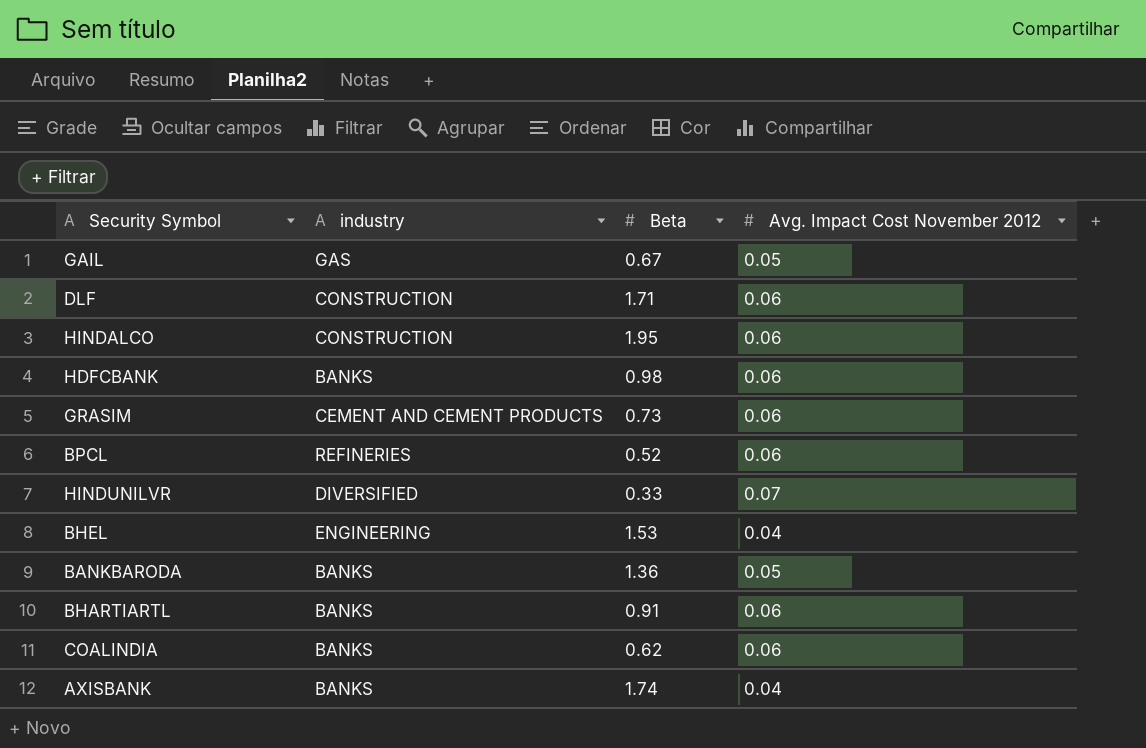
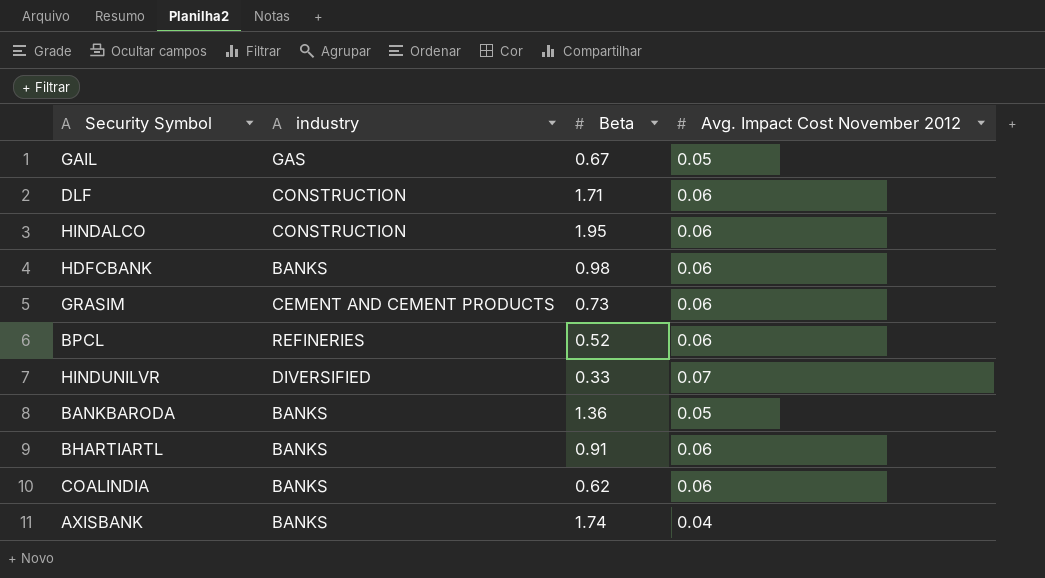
row BHEL: ENGINEERING | 1.53 | 0.04 -> none

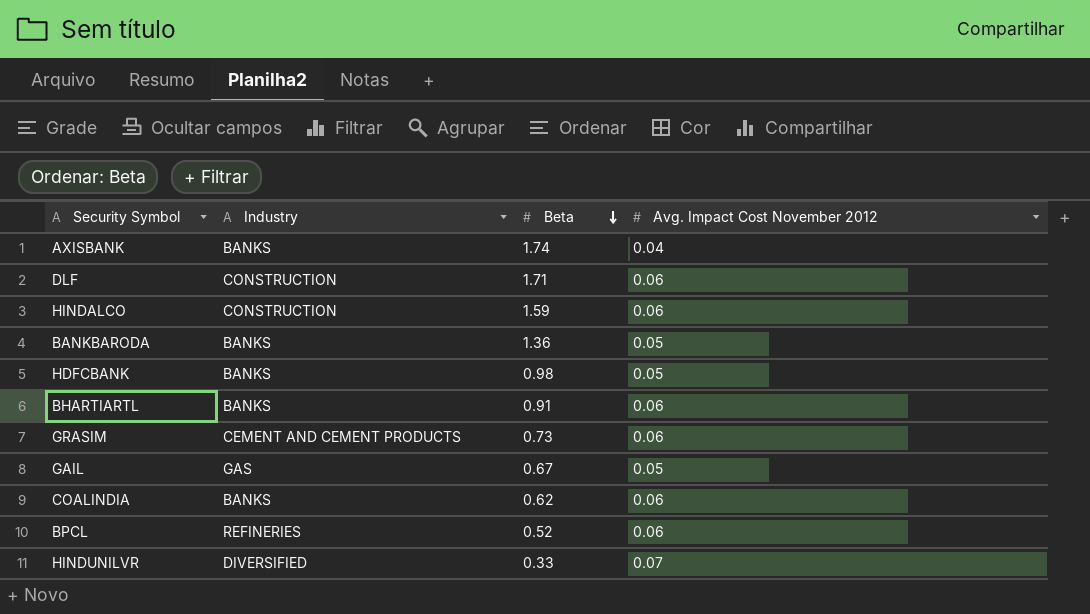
row order: none -> Beta descending
column name: industry -> Industry
HINDALCO | Beta: 1.95 -> 1.59
HDFCBANK | Avg. Impact Cost November 2012: 0.06 -> 0.05

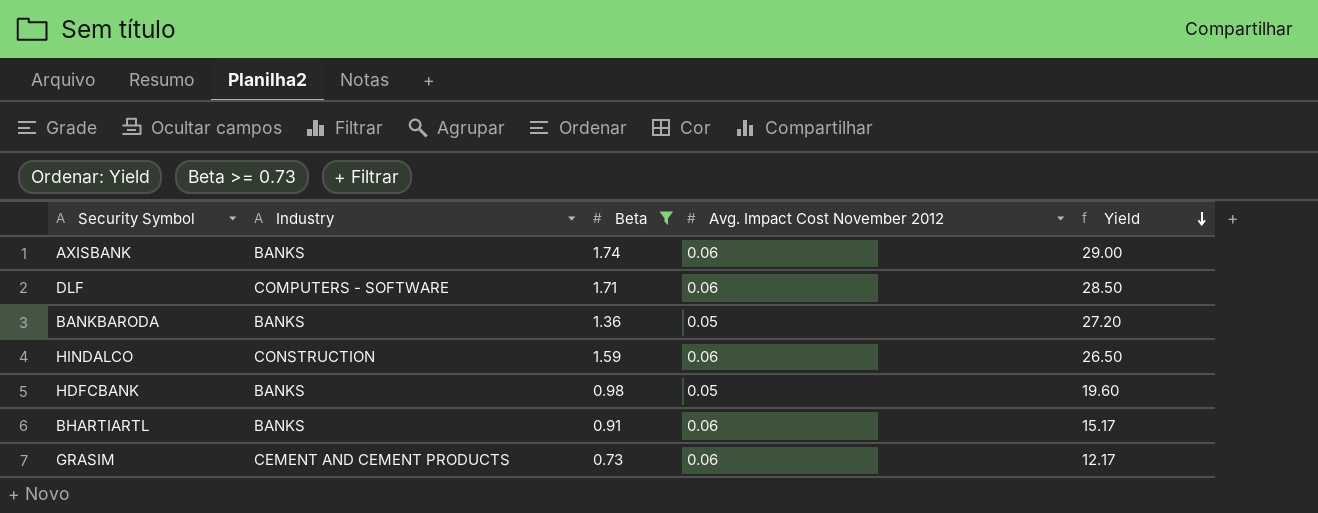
filter: none -> Beta >= 0.73
row order: Beta descending -> Yield descending
column Yield | formula: none -> [Beta] / [Avg. Impact Cost November 2012]
AXISBANK | Avg. Impact Cost November 2012: 0.04 -> 0.06
DLF | Industry: CONSTRUCTION -> COMPUTERS - SOFTWARE

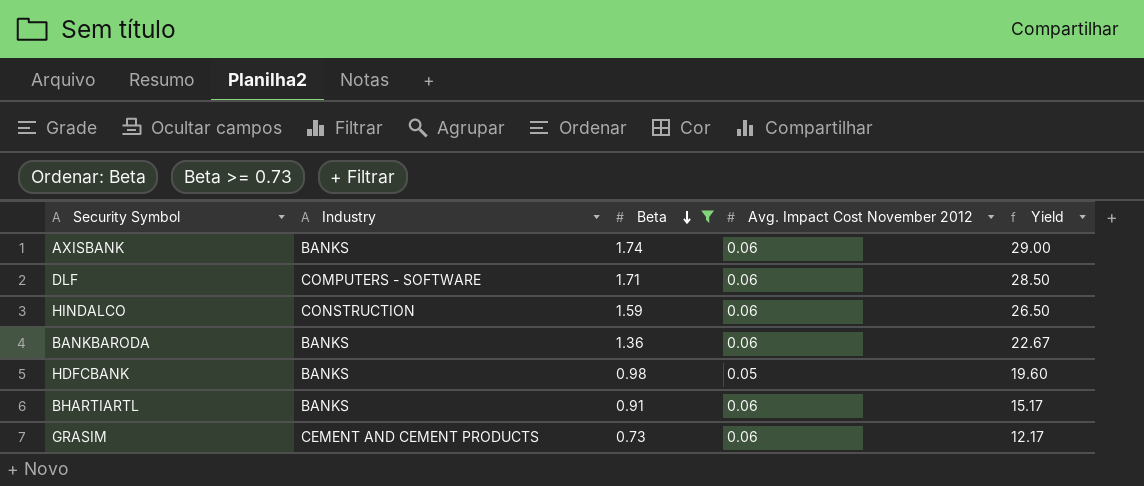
row order: Yield descending -> Beta descending
BANKBARODA | Avg. Impact Cost November 2012: 0.05 -> 0.06
BANKBARODA | Yield: 27.20 -> 22.67

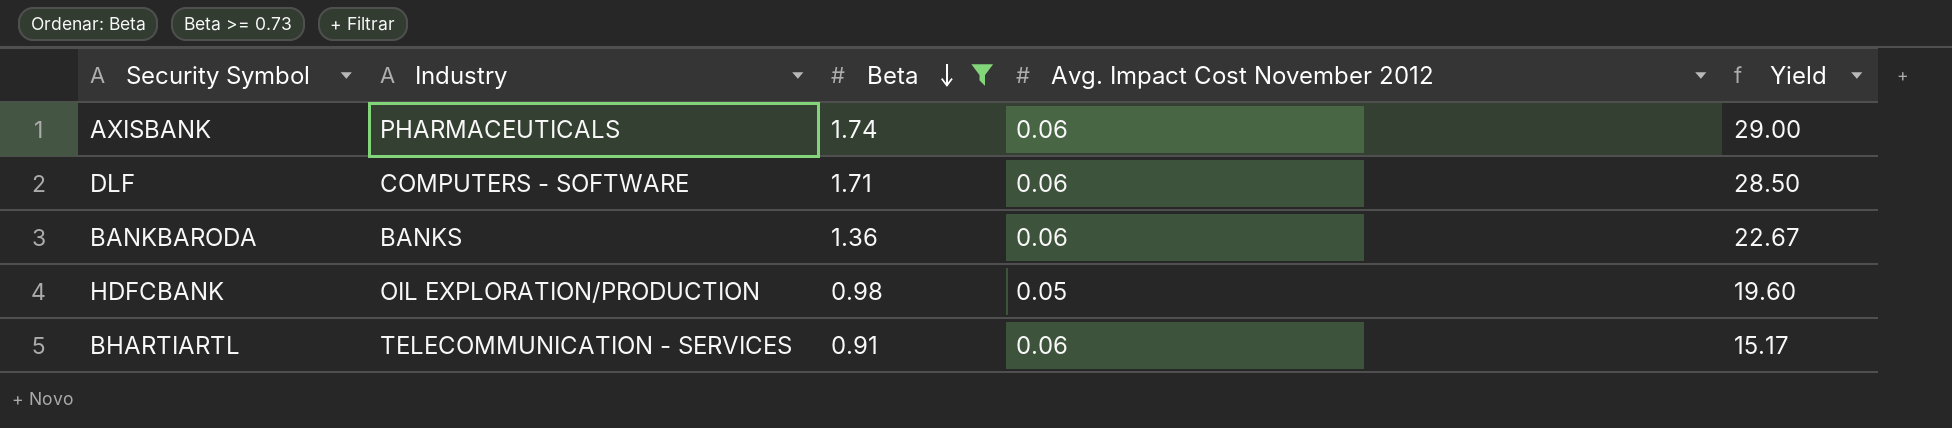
row HINDALCO: CONSTRUCTION | 1.59 | 0.06 | 26.50 -> none
row GRASIM: CEMENT AND CEMENT PRODUCTS | 0.73 | 0.06 | 12.17 -> none
AXISBANK | Industry: BANKS -> PHARMACEUTICALS
HDFCBANK | Industry: BANKS -> OIL EXPLORATION/PRODUCTION
BHARTIARTL | Industry: BANKS -> TELECOMMUNICATION - SERVICES

